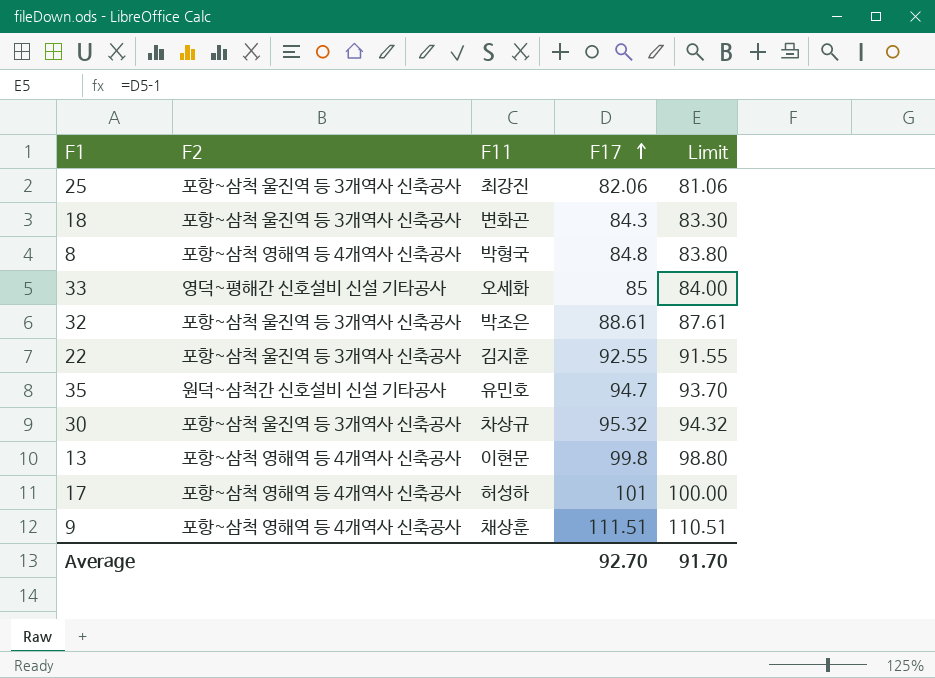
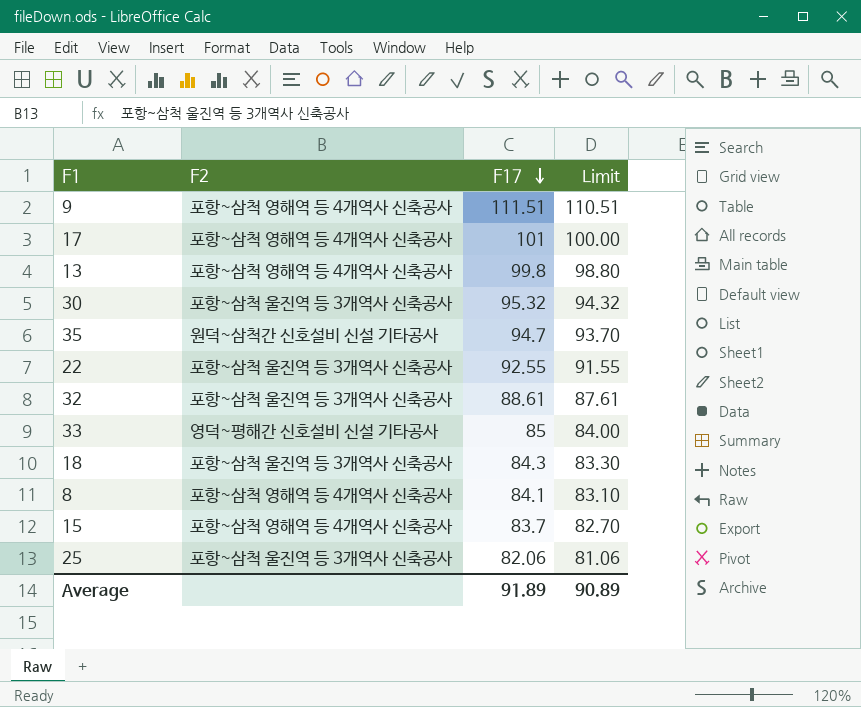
row order: F17 ascending -> F17 descending
column F11 | position: 3 -> none
8 | F17: 84.8 -> 84.1
8 | Limit: 83.80 -> 83.10
row 15: none -> 포항~삼척 영해역 등 4개역사 신축공사 | 83.7 | 82.70
Average | F17: 92.70 -> 91.89
Average | Limit: 91.70 -> 90.89

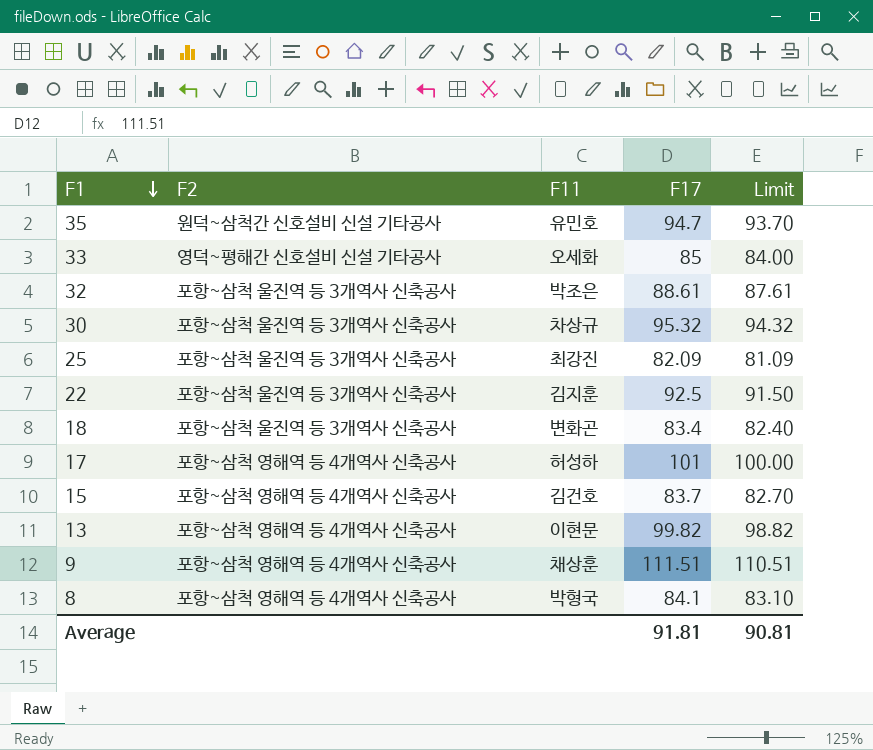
row order: F17 descending -> F1 descending
column F11 | position: none -> 3
25 | F17: 82.06 -> 82.09
25 | Limit: 81.06 -> 81.09
22 | F17: 92.55 -> 92.5
22 | Limit: 91.55 -> 91.50
18 | F17: 84.3 -> 83.4
18 | Limit: 83.30 -> 82.40
13 | F17: 99.8 -> 99.82
13 | Limit: 98.80 -> 98.82
Average | F17: 91.89 -> 91.81
Average | Limit: 90.89 -> 90.81

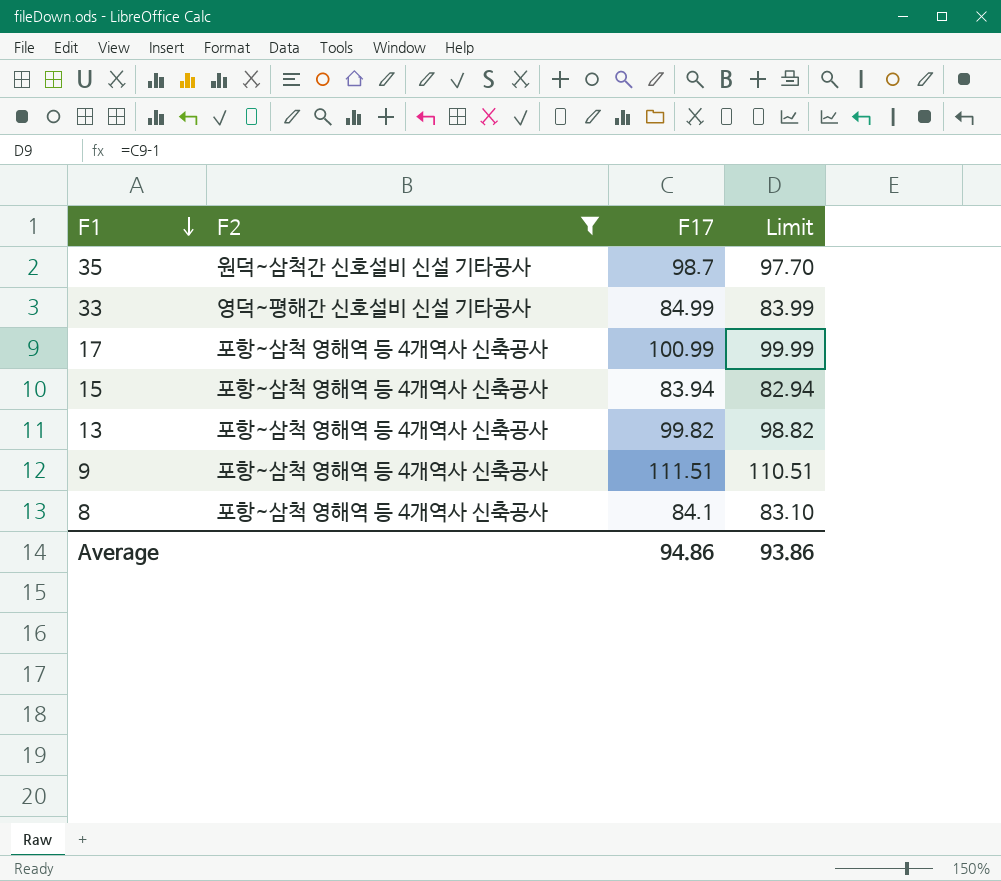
filter: none -> F2 != 포항~삼척 울진역 등 3개역사 신축공사
column F11 | position: 3 -> none
35 | F17: 94.7 -> 98.7
35 | Limit: 93.70 -> 97.70
33 | F17: 85 -> 84.99
33 | Limit: 84.00 -> 83.99
17 | F17: 101 -> 100.99
17 | Limit: 100.00 -> 99.99
15 | F17: 83.7 -> 83.94
15 | Limit: 82.70 -> 82.94
Average | F17: 91.81 -> 94.86
Average | Limit: 90.81 -> 93.86

